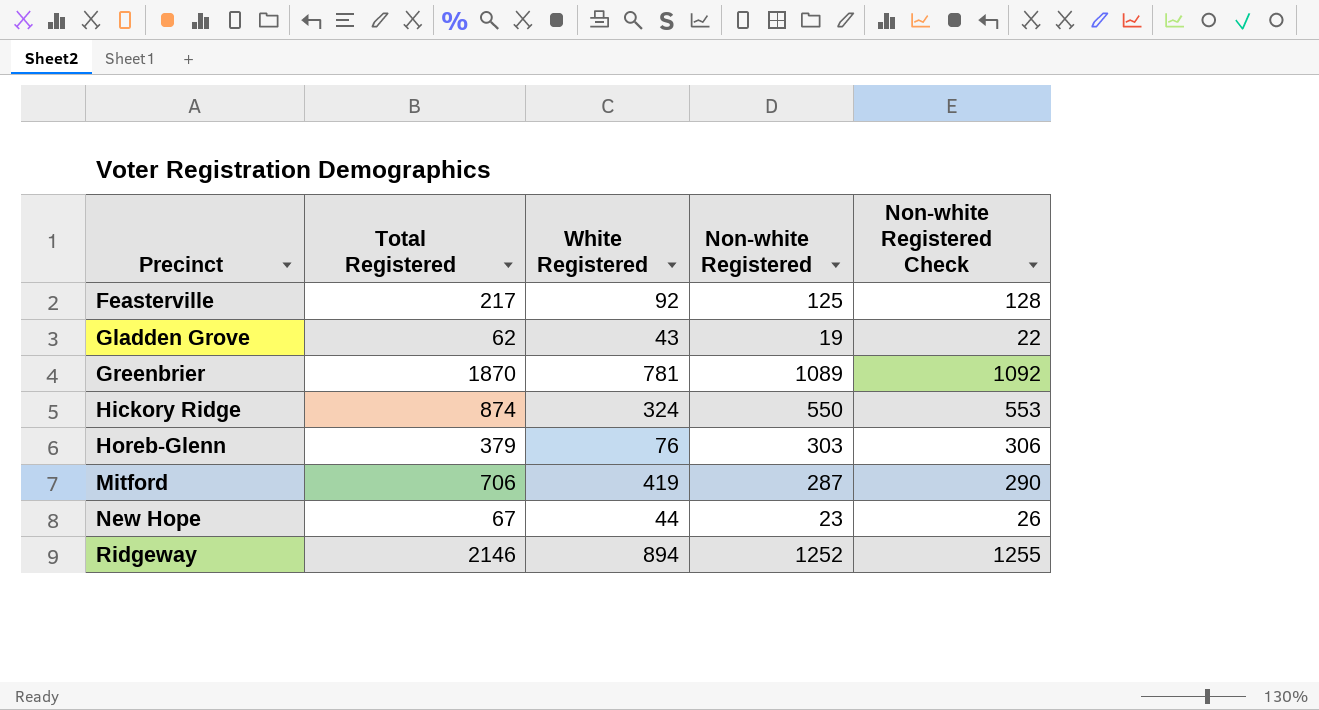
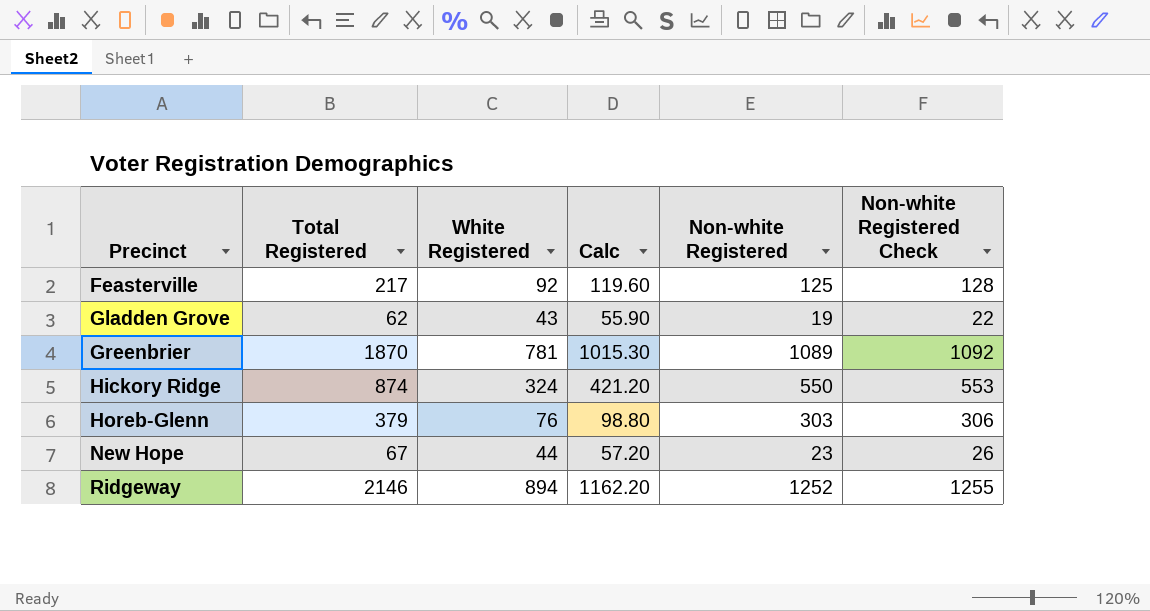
column Calc | formula: none -> [White Registered] * 1.3
row Mitford: 706 | 419 | 287 | 290 -> none

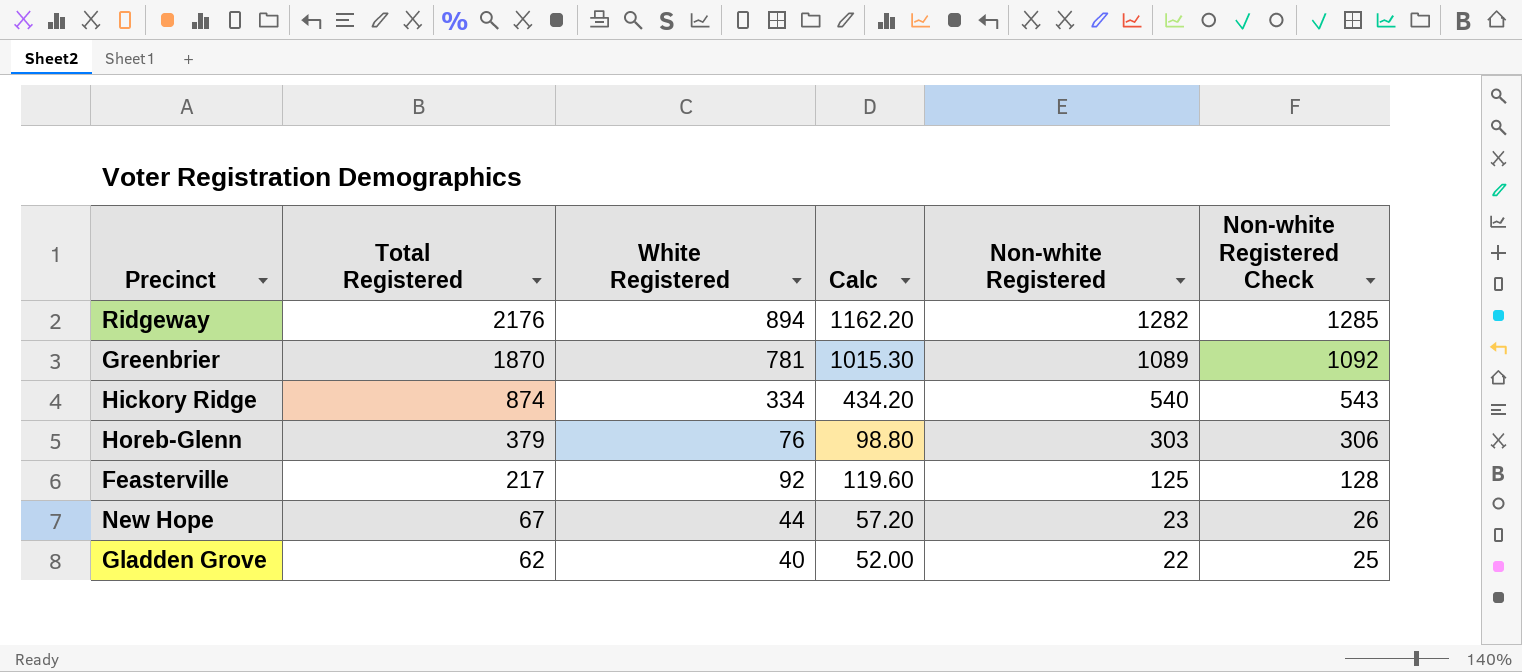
row order: Precinct ascending -> Total Registered descending
Ridgeway | Total Registered: 2146 -> 2176
Ridgeway | Non-white Registered: 1252 -> 1282
Ridgeway | Non-white Registered Check: 1255 -> 1285
Hickory Ridge | White Registered: 324 -> 334
Hickory Ridge | Calc: 421.20 -> 434.20
Hickory Ridge | Non-white Registered: 550 -> 540
Hickory Ridge | Non-white Registered Check: 553 -> 543
Gladden Grove | White Registered: 43 -> 40
Gladden Grove | Calc: 55.90 -> 52.00
Gladden Grove | Non-white Registered: 19 -> 22
Gladden Grove | Non-white Registered Check: 22 -> 25

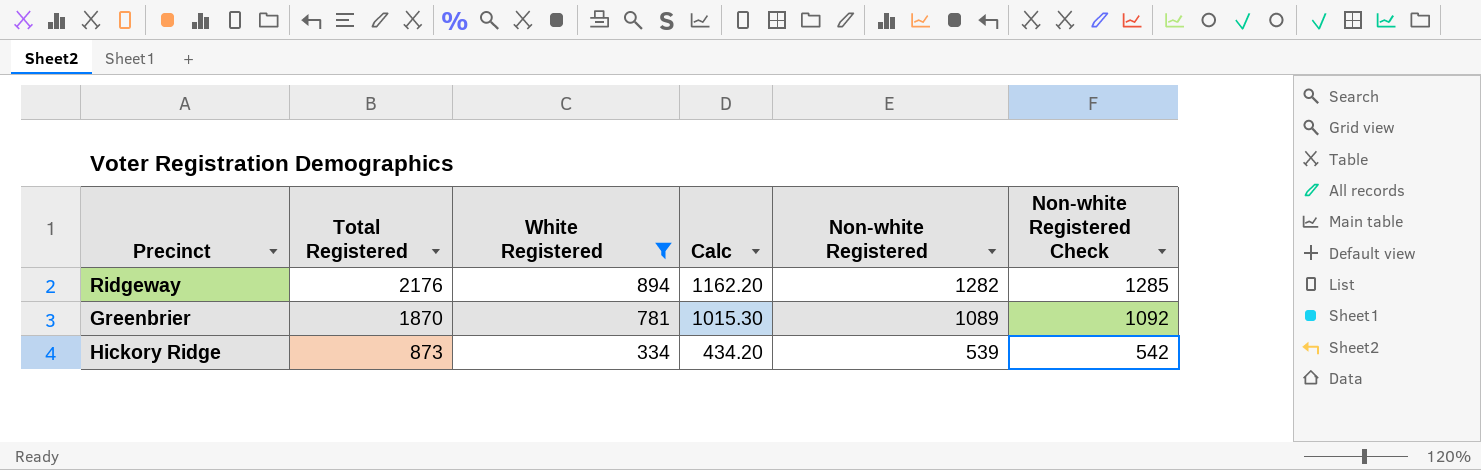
filter: none -> White Registered >= 334
Hickory Ridge | Total Registered: 874 -> 873
Hickory Ridge | Non-white Registered: 540 -> 539
Hickory Ridge | Non-white Registered Check: 543 -> 542

